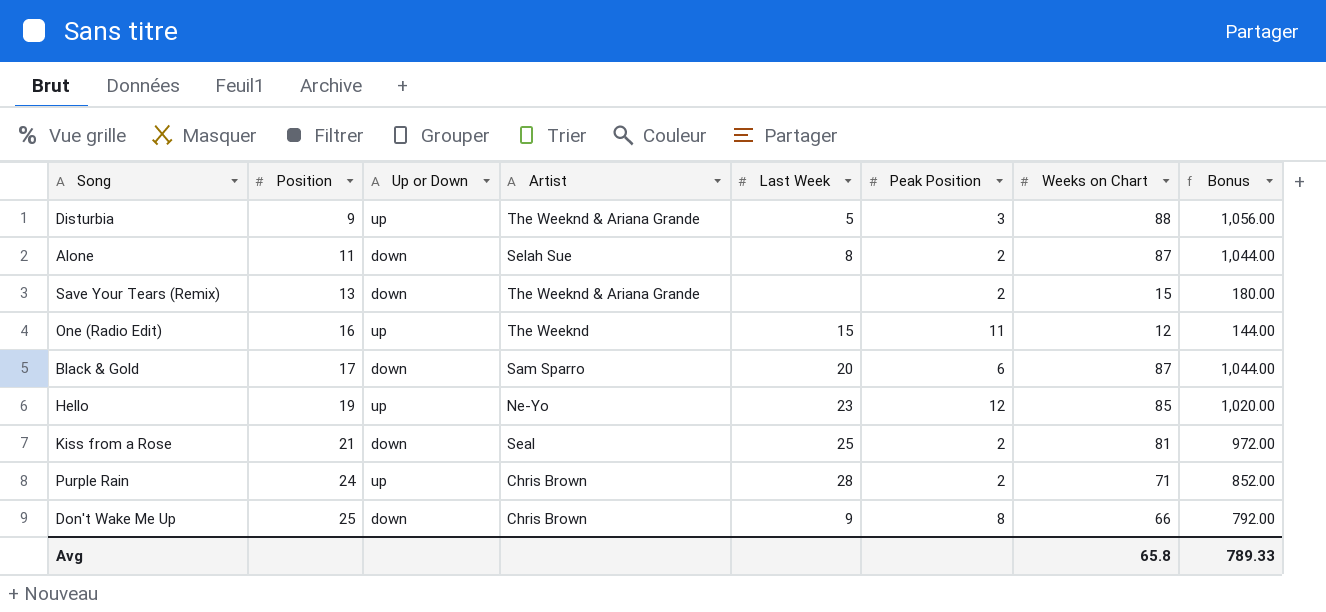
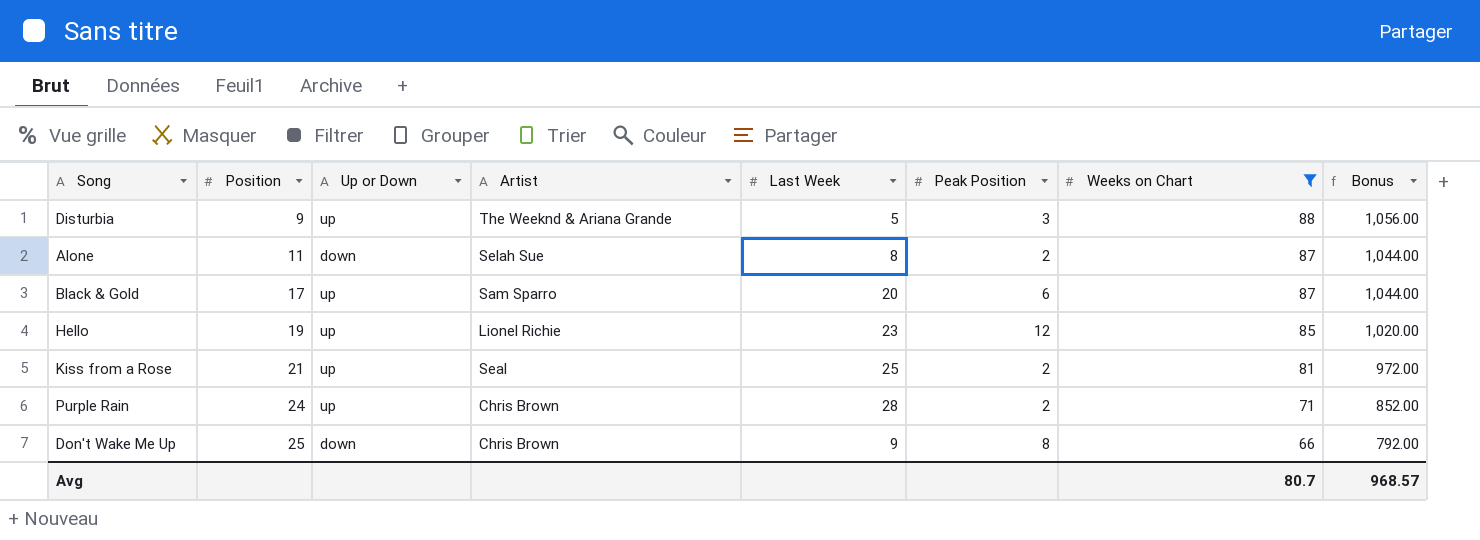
filter: none -> Weeks on Chart >= 66
Black & Gold | Up or Down: down -> up
Hello | Artist: Ne-Yo -> Lionel Richie
Kiss from a Rose | Up or Down: down -> up
Avg | Weeks on Chart: 65.8 -> 80.7
Avg | Bonus: 789.33 -> 968.57

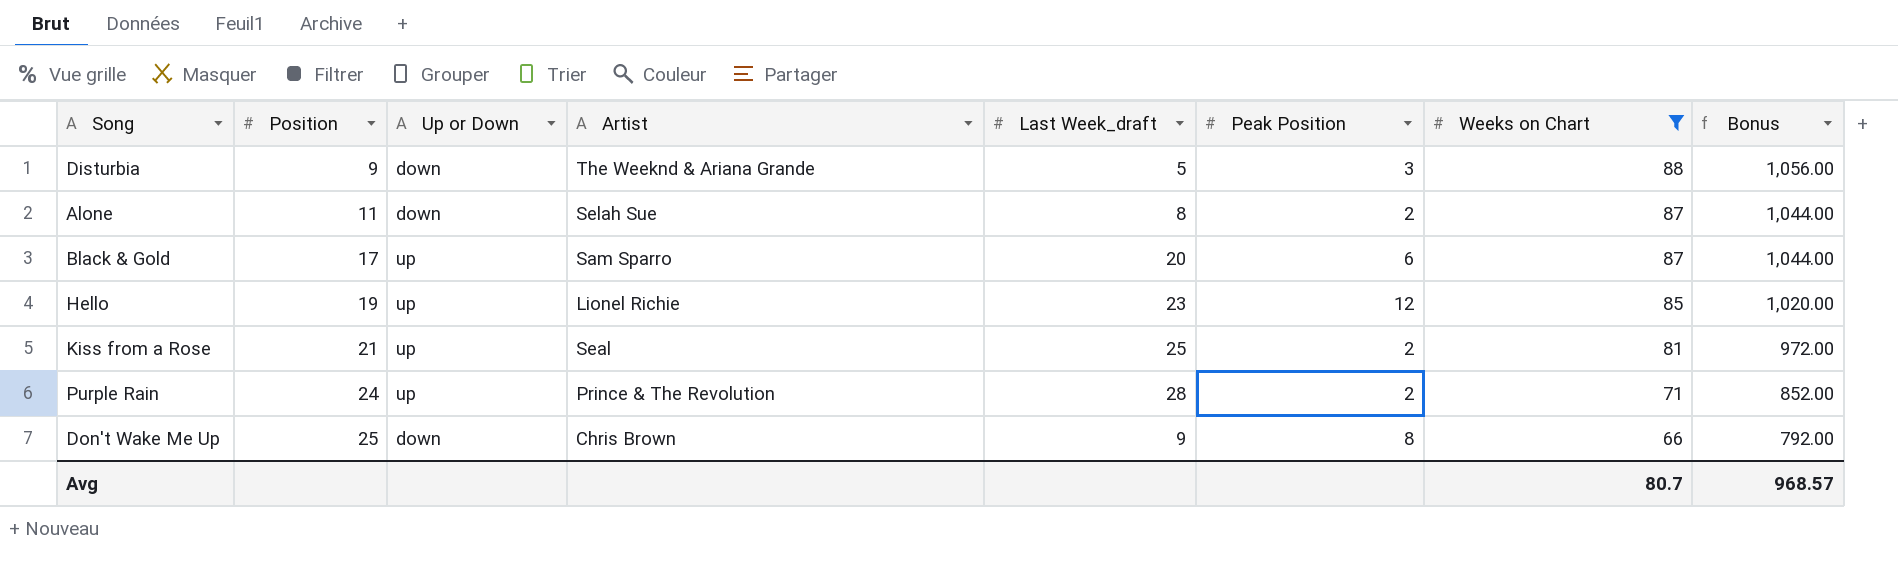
column name: Last Week -> Last Week_draft
Disturbia | Up or Down: up -> down
Purple Rain | Artist: Chris Brown -> Prince & The Revolution

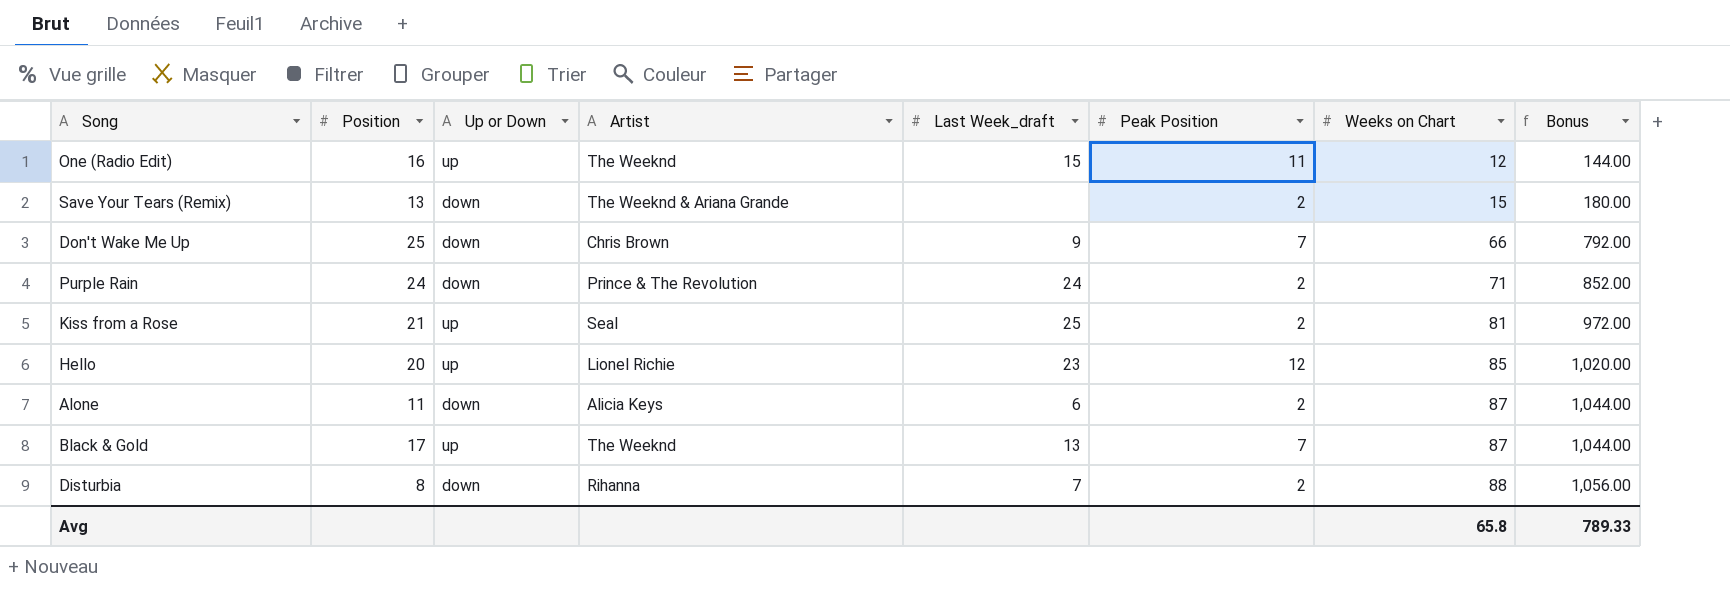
filter: Weeks on Chart >= 66 -> none
row order: Position ascending -> Weeks on Chart ascending
Don't Wake Me Up | Peak Position: 8 -> 7
Purple Rain | Up or Down: up -> down
Purple Rain | Last Week_draft: 28 -> 24
Hello | Position: 19 -> 20
Alone | Artist: Selah Sue -> Alicia Keys
Alone | Last Week_draft: 8 -> 6
Black & Gold | Artist: Sam Sparro -> The Weeknd
Black & Gold | Last Week_draft: 20 -> 13
Black & Gold | Peak Position: 6 -> 7
Disturbia | Position: 9 -> 8
Disturbia | Artist: The Weeknd & Ariana Grande -> Rihanna
Disturbia | Last Week_draft: 5 -> 7
Disturbia | Peak Position: 3 -> 2
Avg | Weeks on Chart: 80.7 -> 65.8
Avg | Bonus: 968.57 -> 789.33

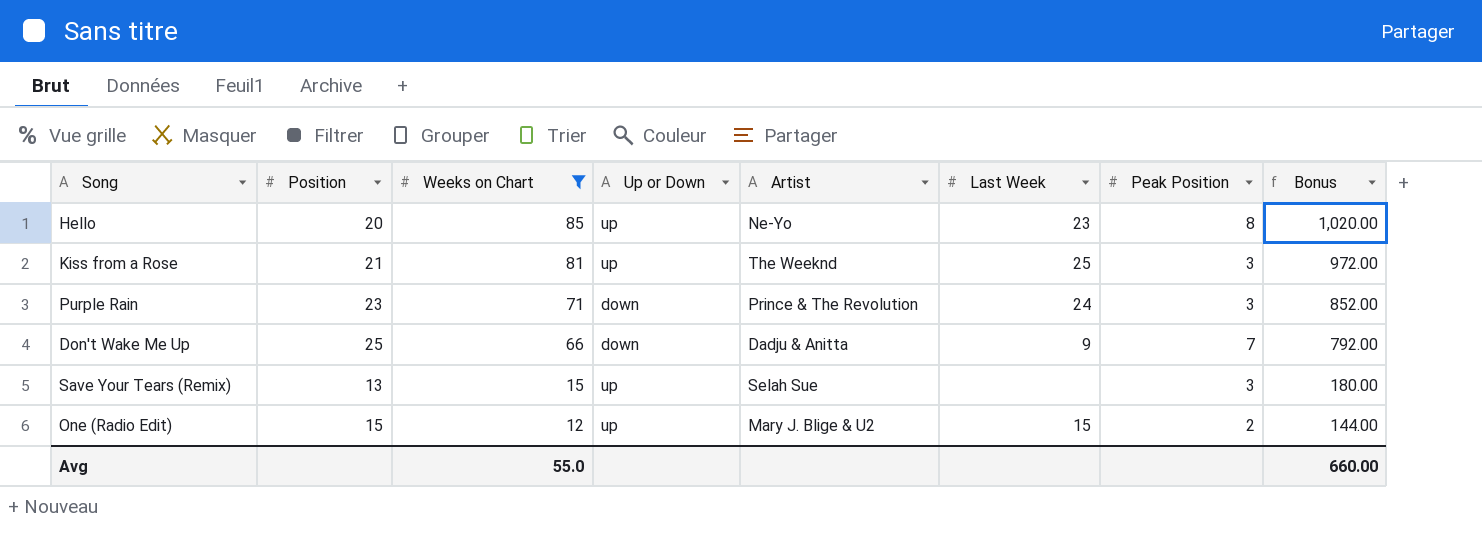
filter: none -> Weeks on Chart <= 85
row order: Weeks on Chart ascending -> Weeks on Chart descending
column Weeks on Chart | position: 7 -> 3
column name: Last Week_draft -> Last Week
Hello | Artist: Lionel Richie -> Ne-Yo
Hello | Peak Position: 12 -> 8
Kiss from a Rose | Artist: Seal -> The Weeknd
Kiss from a Rose | Peak Position: 2 -> 3
Purple Rain | Position: 24 -> 23
Purple Rain | Peak Position: 2 -> 3
Don't Wake Me Up | Artist: Chris Brown -> Dadju & Anitta
Save Your Tears (Remix) | Up or Down: down -> up
Save Your Tears (Remix) | Artist: The Weeknd & Ariana Grande -> Selah Sue
Save Your Tears (Remix) | Peak Position: 2 -> 3
One (Radio Edit) | Position: 16 -> 15
One (Radio Edit) | Artist: The Weeknd -> Mary J. Blige & U2
One (Radio Edit) | Peak Position: 11 -> 2
Avg | Weeks on Chart: 65.8 -> 55.0
Avg | Bonus: 789.33 -> 660.00

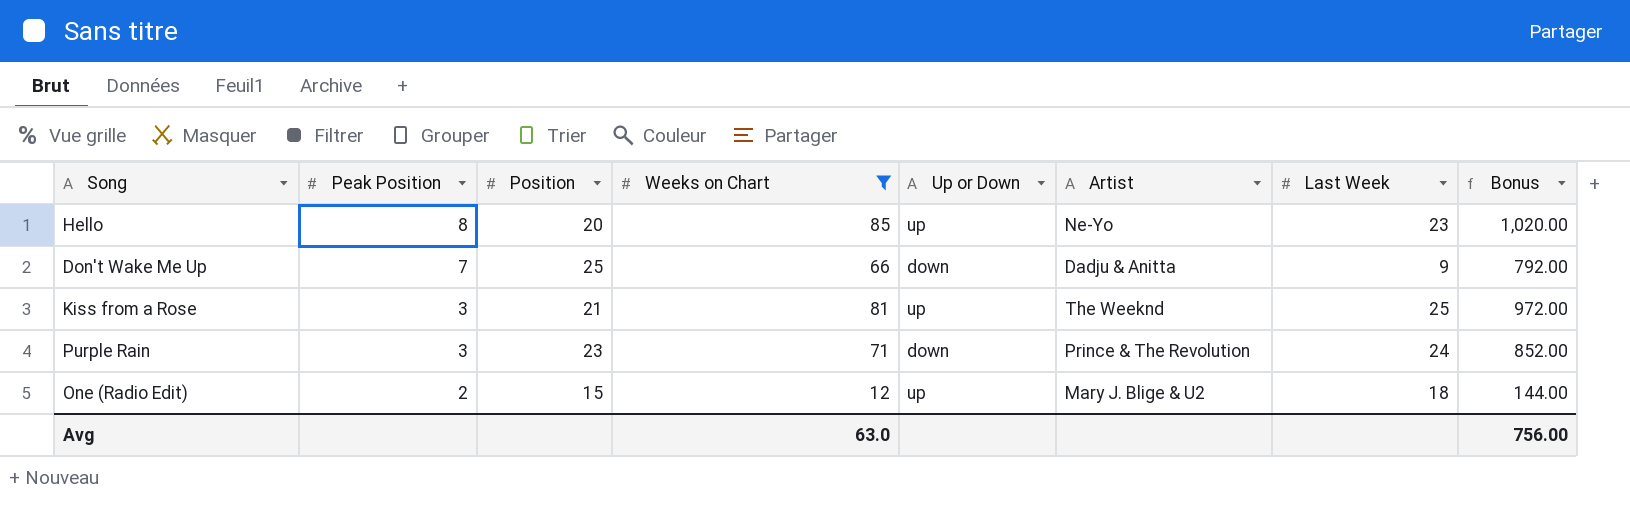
row order: Weeks on Chart descending -> Peak Position descending
column Peak Position | position: 7 -> 2
row Save Your Tears (Remix): 13 | 15 | up | Selah Sue | none | 3 | 180.00 -> none
One (Radio Edit) | Last Week: 15 -> 18
Avg | Weeks on Chart: 55.0 -> 63.0
Avg | Bonus: 660.00 -> 756.00

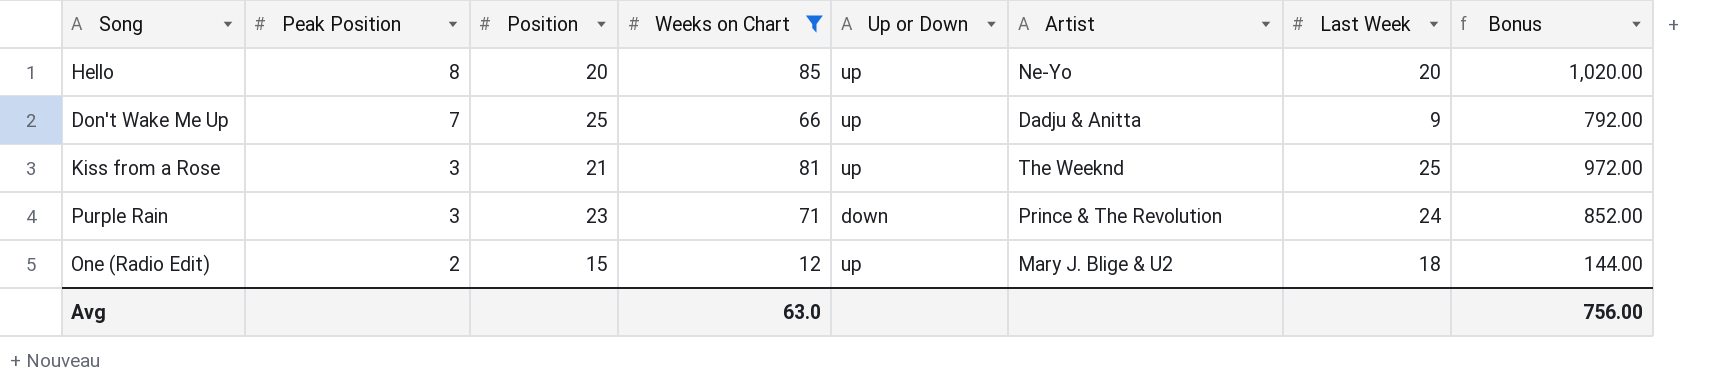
Hello | Last Week: 23 -> 20
Don't Wake Me Up | Up or Down: down -> up

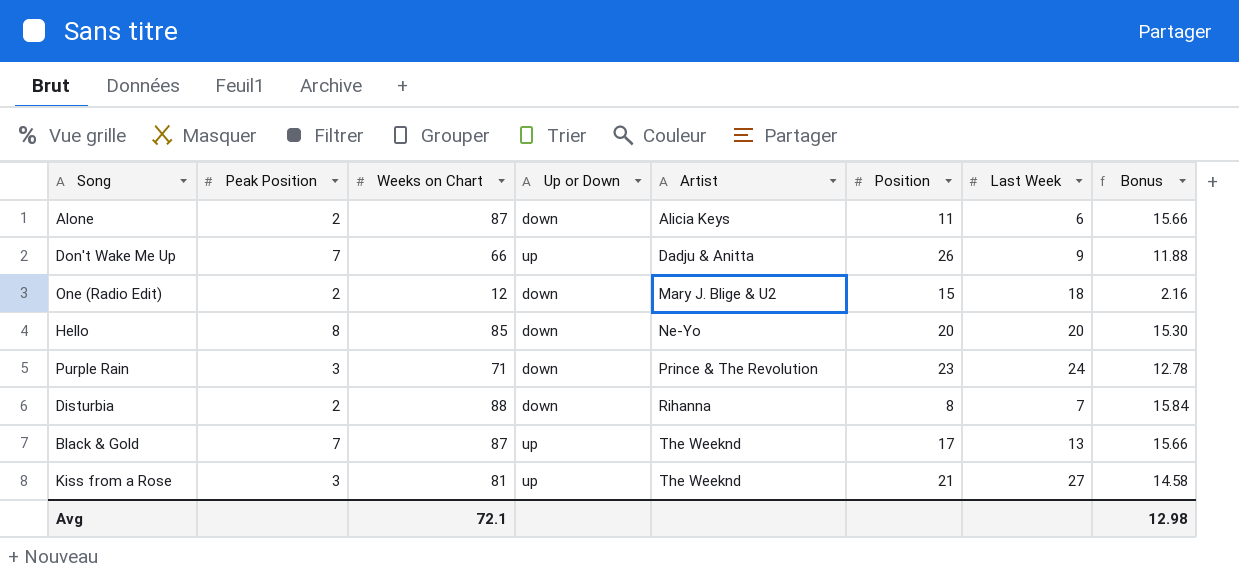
filter: Weeks on Chart <= 85 -> none
row order: Peak Position descending -> Artist ascending
column Position | position: 3 -> 6
column Bonus | formula: [Weeks on Chart] * 12 -> [Weeks on Chart] * 0.18
Don't Wake Me Up | Position: 25 -> 26
One (Radio Edit) | Up or Down: up -> down
Hello | Up or Down: up -> down
Kiss from a Rose | Last Week: 25 -> 27
Avg | Weeks on Chart: 63.0 -> 72.1
Avg | Bonus: 756.00 -> 12.98

